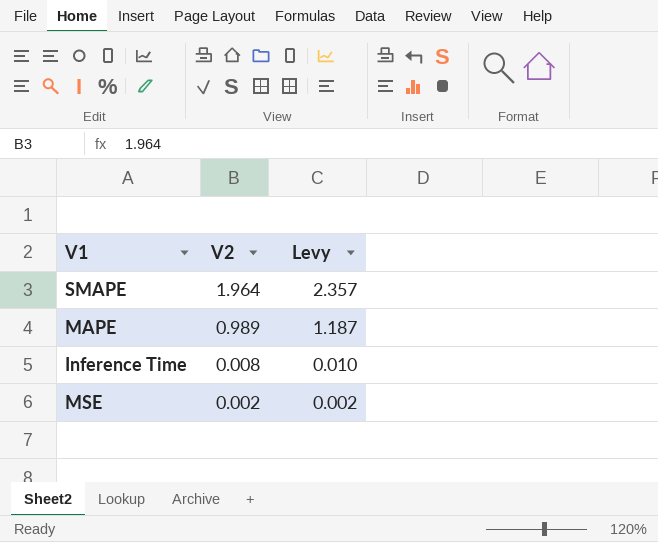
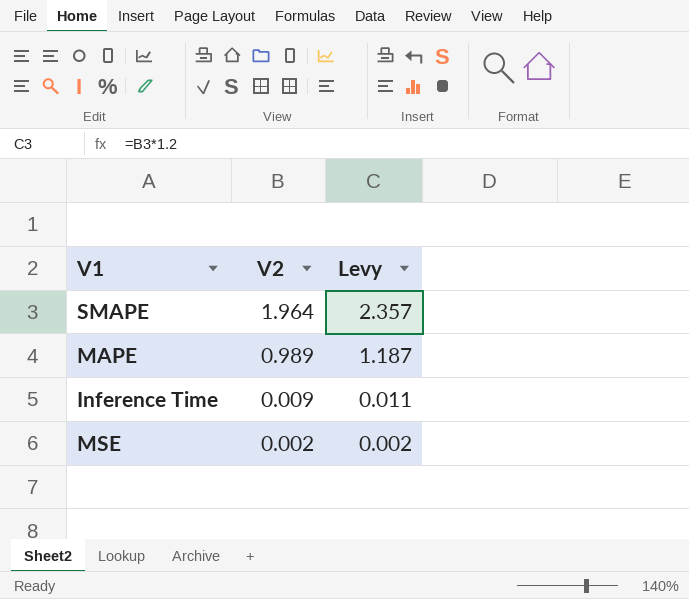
Inference Time | V2: 0.008 -> 0.009
Inference Time | Levy: 0.010 -> 0.011

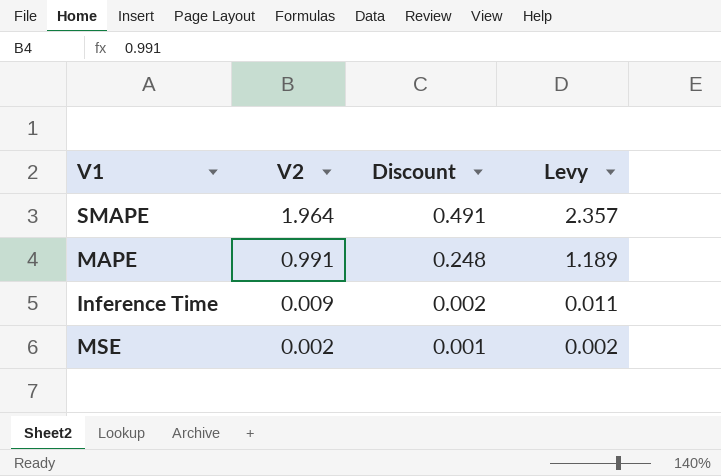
column Discount | formula: none -> [V2] * 0.25
MAPE | V2: 0.989 -> 0.991
MAPE | Levy: 1.187 -> 1.189

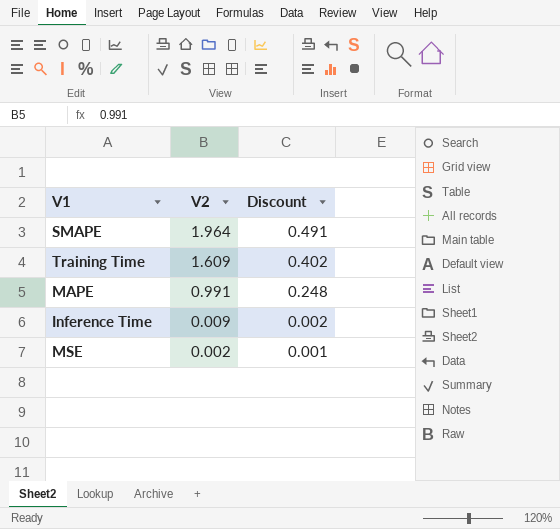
column Levy | formula: [V2] * 1.2 -> none
row Training Time: none -> 1.609 | 0.402

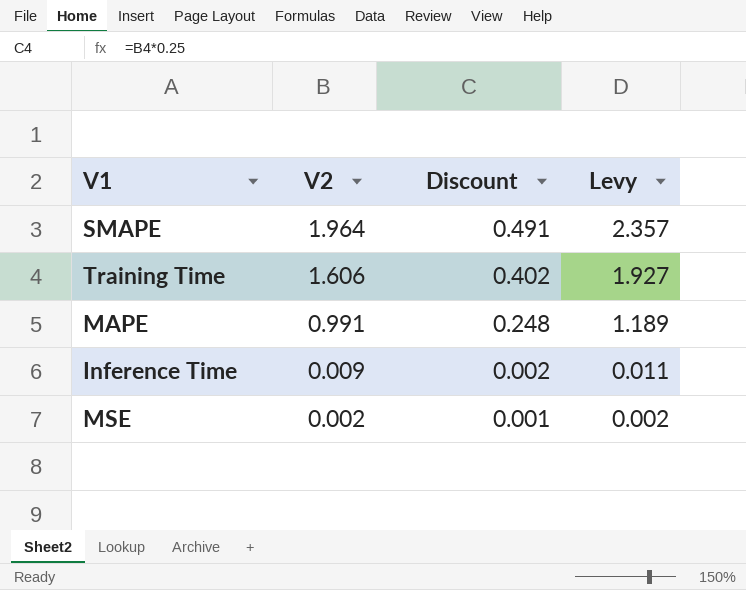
column Levy | formula: none -> [V2] * 1.2
Training Time | V2: 1.609 -> 1.606

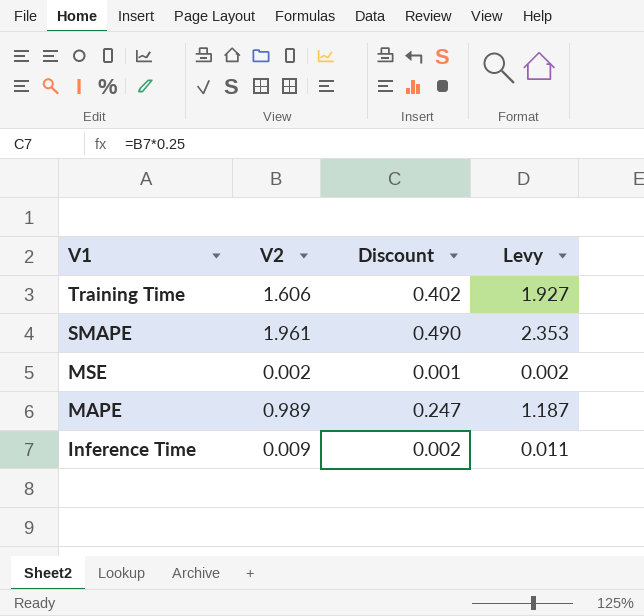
row order: V2 descending -> V1 descending
SMAPE | V2: 1.964 -> 1.961
SMAPE | Discount: 0.491 -> 0.490
SMAPE | Levy: 2.357 -> 2.353
MAPE | V2: 0.991 -> 0.989
MAPE | Discount: 0.248 -> 0.247
MAPE | Levy: 1.189 -> 1.187

